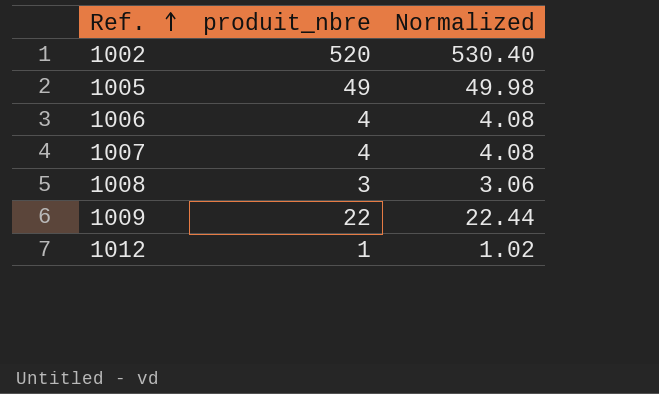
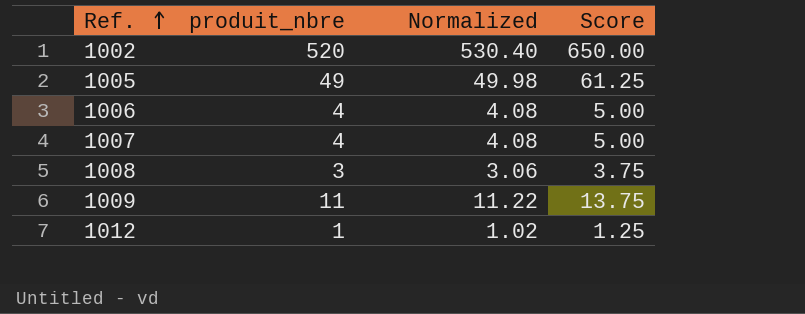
column Score | formula: none -> [produit_nbre] * 1.25
1009 | produit_nbre: 22 -> 11
1009 | Normalized: 22.44 -> 11.22

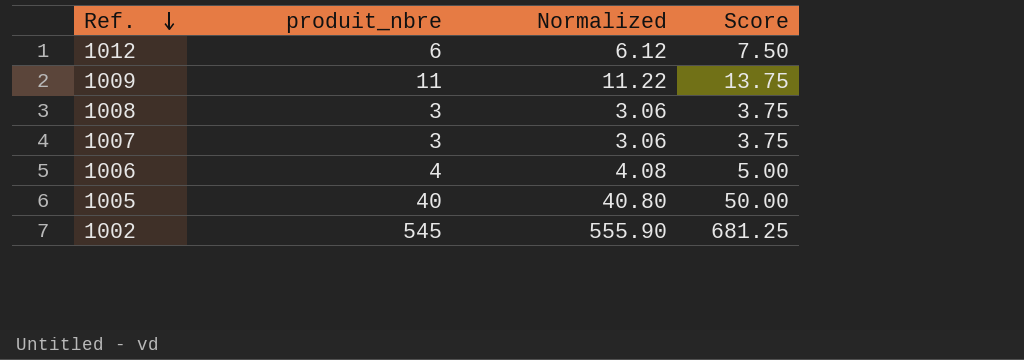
row order: Ref. ascending -> Ref. descending
1012 | produit_nbre: 1 -> 6
1012 | Normalized: 1.02 -> 6.12
1012 | Score: 1.25 -> 7.50
1007 | produit_nbre: 4 -> 3
1007 | Normalized: 4.08 -> 3.06
1007 | Score: 5.00 -> 3.75
1005 | produit_nbre: 49 -> 40
1005 | Normalized: 49.98 -> 40.80
1005 | Score: 61.25 -> 50.00
1002 | produit_nbre: 520 -> 545
1002 | Normalized: 530.40 -> 555.90
1002 | Score: 650.00 -> 681.25

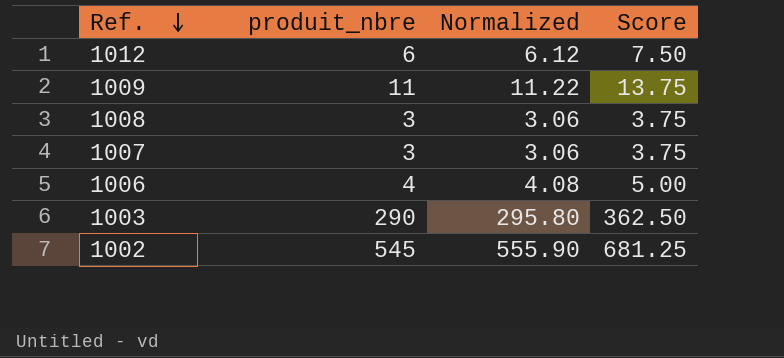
row 1005: 40 | 40.80 | 50.00 -> none
row 1003: none -> 290 | 295.80 | 362.50

